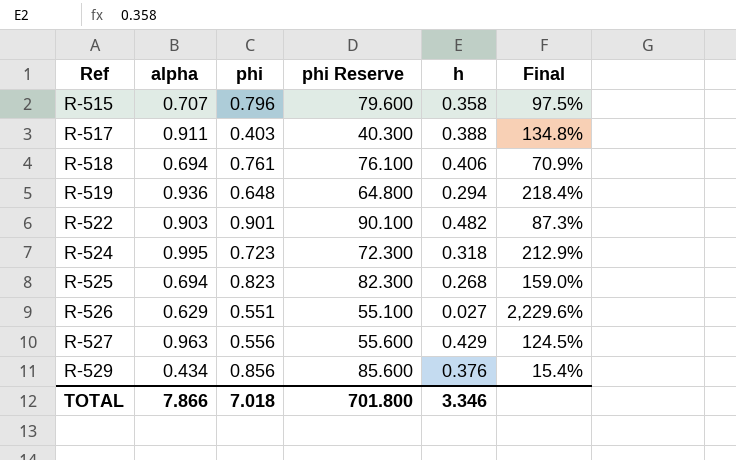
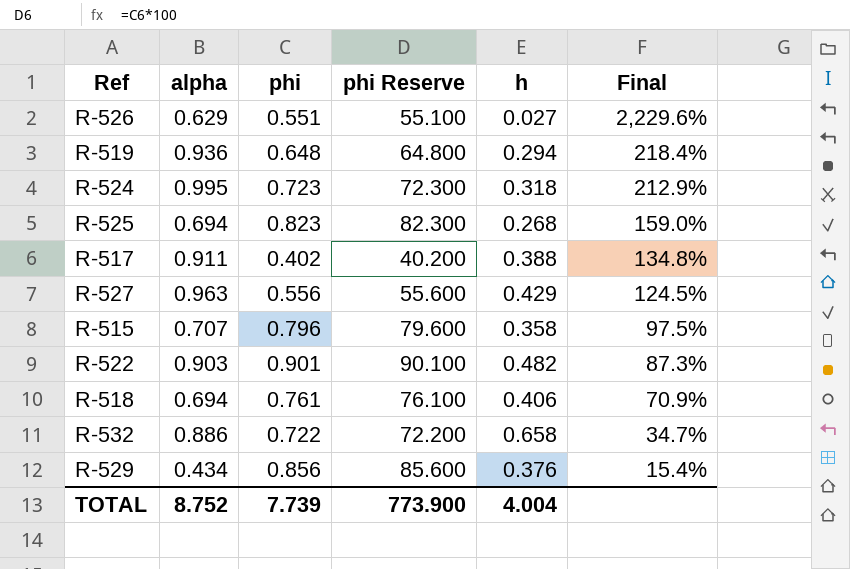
row order: Ref ascending -> Final descending
R-517 | phi: 0.403 -> 0.402
R-517 | phi Reserve: 40.300 -> 40.200
row R-532: none -> 0.886 | 0.722 | 72.200 | 0.658 | 34.7%
TOTAL | alpha: 7.866 -> 8.752
TOTAL | phi: 7.018 -> 7.739
TOTAL | phi Reserve: 701.800 -> 773.900
TOTAL | h: 3.346 -> 4.004

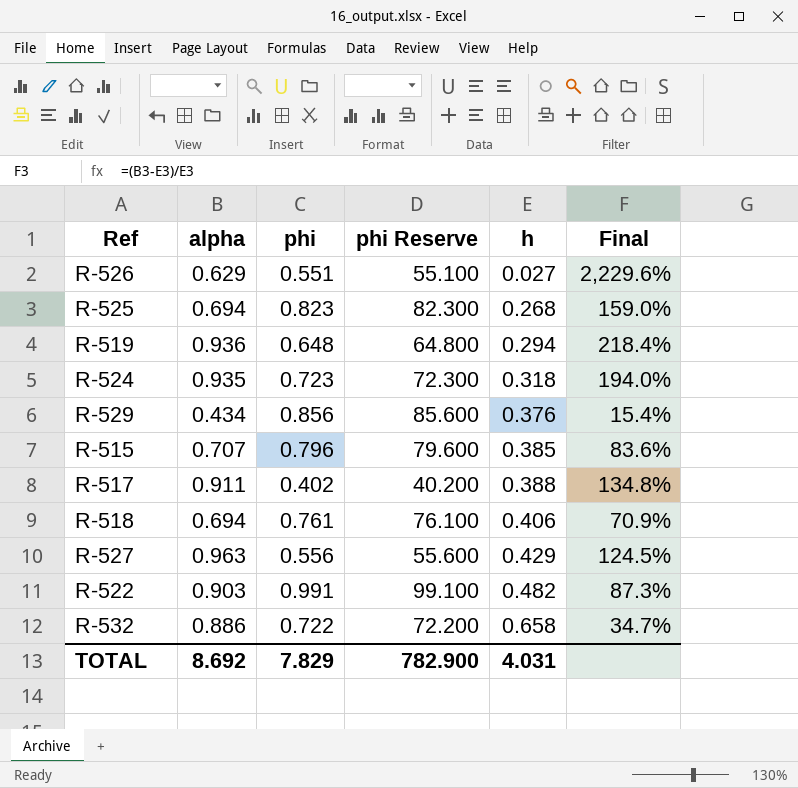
row order: Final descending -> h ascending
R-524 | alpha: 0.995 -> 0.935
R-524 | Final: 212.9% -> 194.0%
R-515 | h: 0.358 -> 0.385
R-515 | Final: 97.5% -> 83.6%
R-522 | phi: 0.901 -> 0.991
R-522 | phi Reserve: 90.100 -> 99.100
TOTAL | alpha: 8.752 -> 8.692
TOTAL | phi: 7.739 -> 7.829
TOTAL | phi Reserve: 773.900 -> 782.900
TOTAL | h: 4.004 -> 4.031

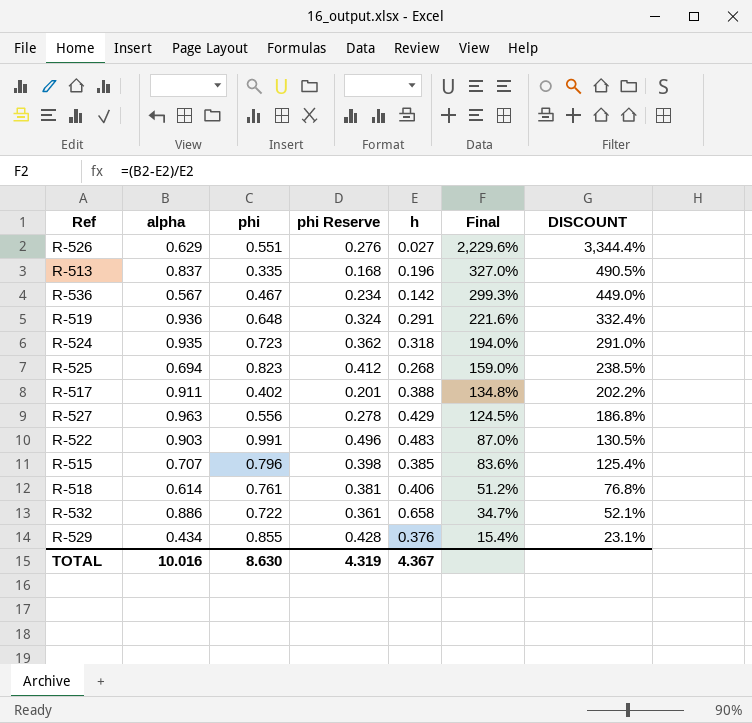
row order: h ascending -> Final descending
column phi Reserve | formula: [phi] * 100 -> [phi] * 0.5
column DISCOUNT | formula: none -> [Final] * 1.5
row R-513: none -> 0.837 | 0.335 | 0.168 | 0.196 | 327.0% | 490.5%
row R-536: none -> 0.567 | 0.467 | 0.234 | 0.142 | 299.3% | 449.0%
R-519 | h: 0.294 -> 0.291
R-519 | Final: 218.4% -> 221.6%
R-522 | h: 0.482 -> 0.483
R-522 | Final: 87.3% -> 87.0%
R-518 | alpha: 0.694 -> 0.614
R-518 | Final: 70.9% -> 51.2%
R-529 | phi: 0.856 -> 0.855
TOTAL | alpha: 8.692 -> 10.016
TOTAL | phi: 7.829 -> 8.630
TOTAL | phi Reserve: 782.900 -> 4.319
TOTAL | h: 4.031 -> 4.367

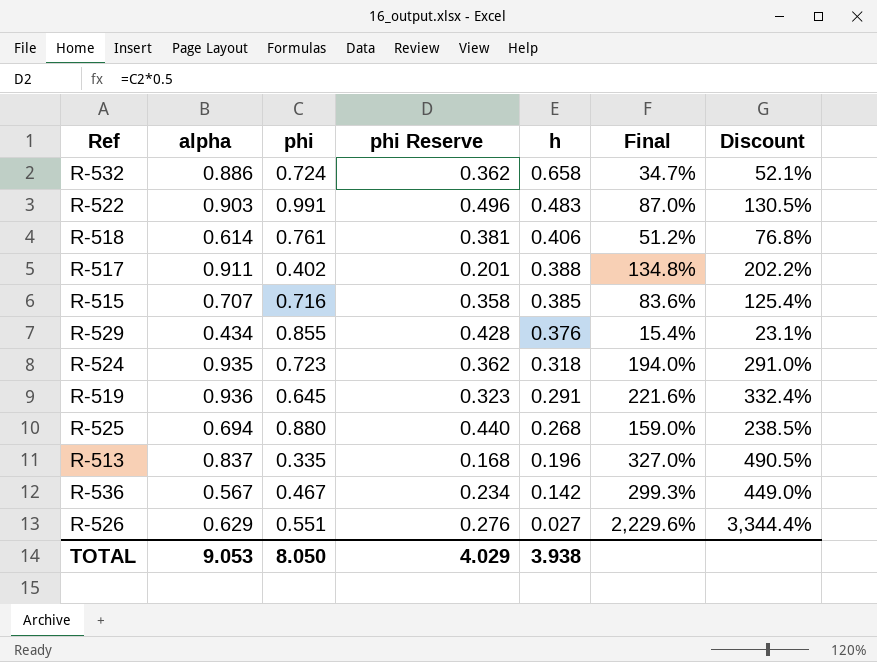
row order: Final descending -> h descending
column name: DISCOUNT -> Discount
row R-527: 0.963 | 0.556 | 0.278 | 0.429 | 124.5% | 186.8% -> none
R-532 | phi: 0.722 -> 0.724
R-532 | phi Reserve: 0.361 -> 0.362
R-515 | phi: 0.796 -> 0.716
R-515 | phi Reserve: 0.398 -> 0.358
R-519 | phi: 0.648 -> 0.645
R-519 | phi Reserve: 0.324 -> 0.323
R-525 | phi: 0.823 -> 0.880
R-525 | phi Reserve: 0.412 -> 0.440
TOTAL | alpha: 10.016 -> 9.053
TOTAL | phi: 8.630 -> 8.050
TOTAL | phi Reserve: 4.319 -> 4.029
TOTAL | h: 4.367 -> 3.938

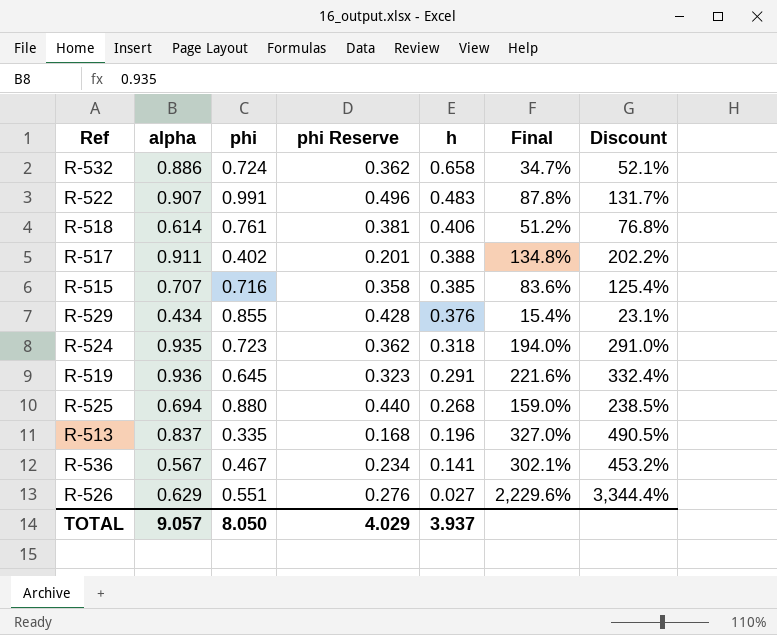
R-522 | alpha: 0.903 -> 0.907
R-522 | Final: 87.0% -> 87.8%
R-522 | Discount: 130.5% -> 131.7%
R-536 | h: 0.142 -> 0.141
R-536 | Final: 299.3% -> 302.1%
R-536 | Discount: 449.0% -> 453.2%
TOTAL | alpha: 9.053 -> 9.057
TOTAL | h: 3.938 -> 3.937

